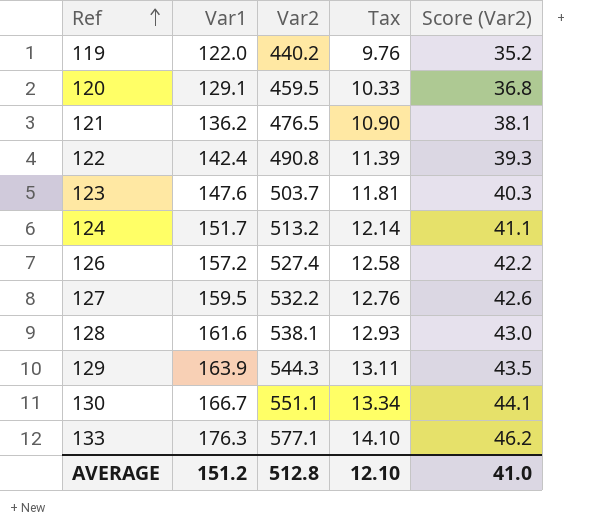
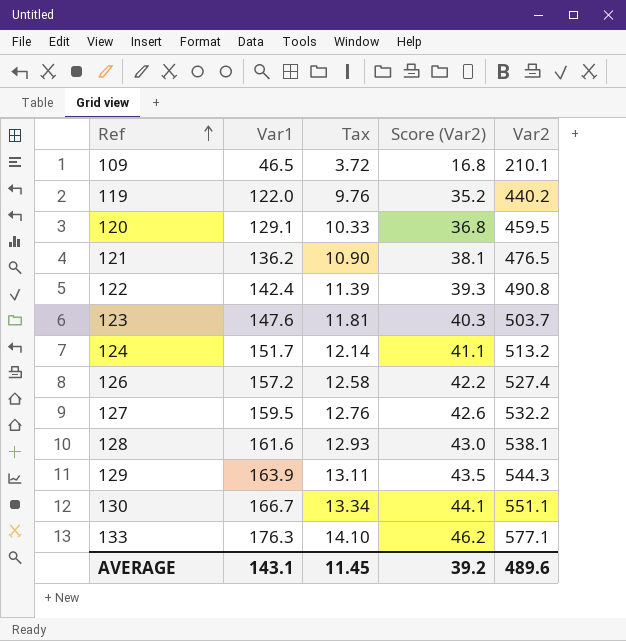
column Var2 | position: 3 -> 5
row 109: none -> 46.5 | 3.72 | 16.8 | 210.1
AVERAGE | Var1: 151.2 -> 143.1
AVERAGE | Tax: 12.10 -> 11.45
AVERAGE | Score (Var2): 41.0 -> 39.2
AVERAGE | Var2: 512.8 -> 489.6

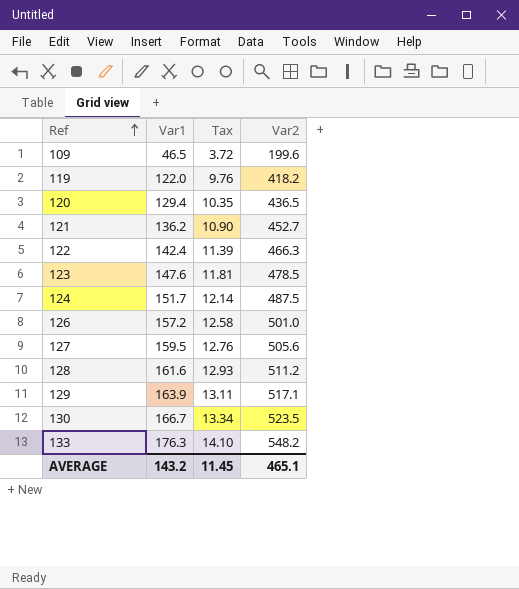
column Score (Var2) | formula: [Var2] * 0.08 -> none
109 | Var2: 210.1 -> 199.6
119 | Var2: 440.2 -> 418.2
120 | Var1: 129.1 -> 129.4
120 | Tax: 10.33 -> 10.35
120 | Var2: 459.5 -> 436.5
121 | Var2: 476.5 -> 452.7
122 | Var2: 490.8 -> 466.3
123 | Var2: 503.7 -> 478.5
124 | Var2: 513.2 -> 487.5
126 | Var2: 527.4 -> 501.0
127 | Var2: 532.2 -> 505.6
128 | Var2: 538.1 -> 511.2
129 | Var2: 544.3 -> 517.1
130 | Var2: 551.1 -> 523.5
133 | Var2: 577.1 -> 548.2
AVERAGE | Var1: 143.1 -> 143.2
AVERAGE | Var2: 489.6 -> 465.1

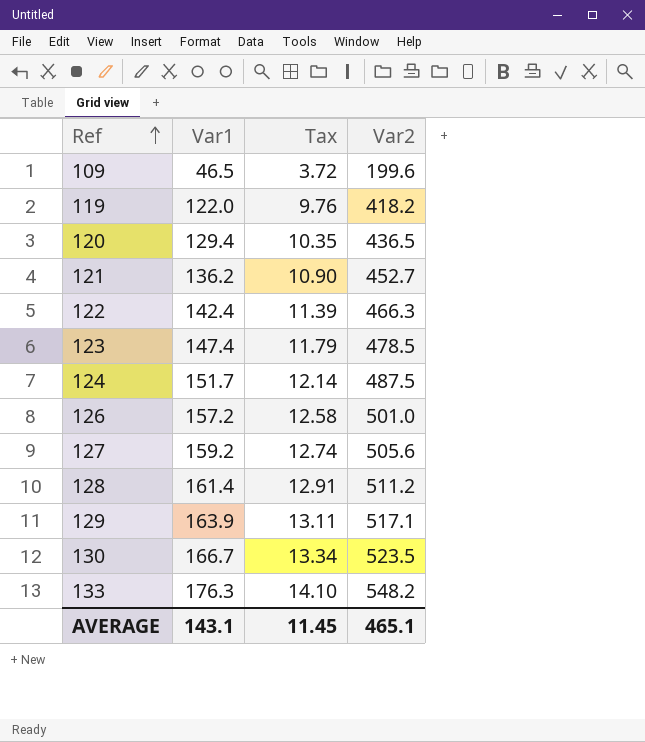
123 | Var1: 147.6 -> 147.4
123 | Tax: 11.81 -> 11.79
127 | Var1: 159.5 -> 159.2
127 | Tax: 12.76 -> 12.74
128 | Var1: 161.6 -> 161.4
128 | Tax: 12.93 -> 12.91
AVERAGE | Var1: 143.2 -> 143.1

